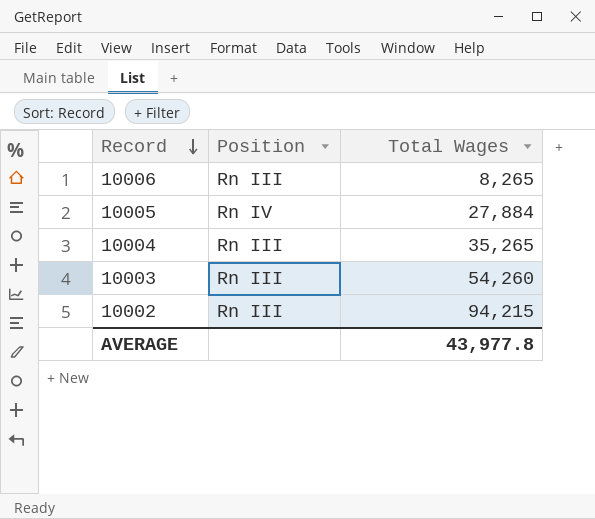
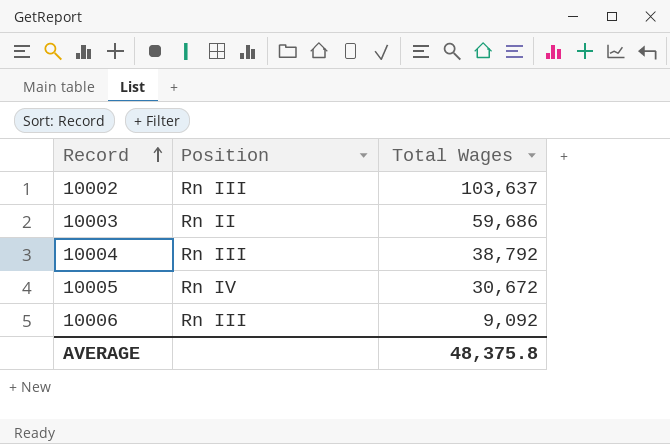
row order: Record descending -> Record ascending
10002 | Total Wages: 94,215 -> 103,637
10003 | Position: Rn III -> Rn II
10003 | Total Wages: 54,260 -> 59,686
10004 | Total Wages: 35,265 -> 38,792
10005 | Total Wages: 27,884 -> 30,672
10006 | Total Wages: 8,265 -> 9,092
AVERAGE | Total Wages: 43,977.8 -> 48,375.8

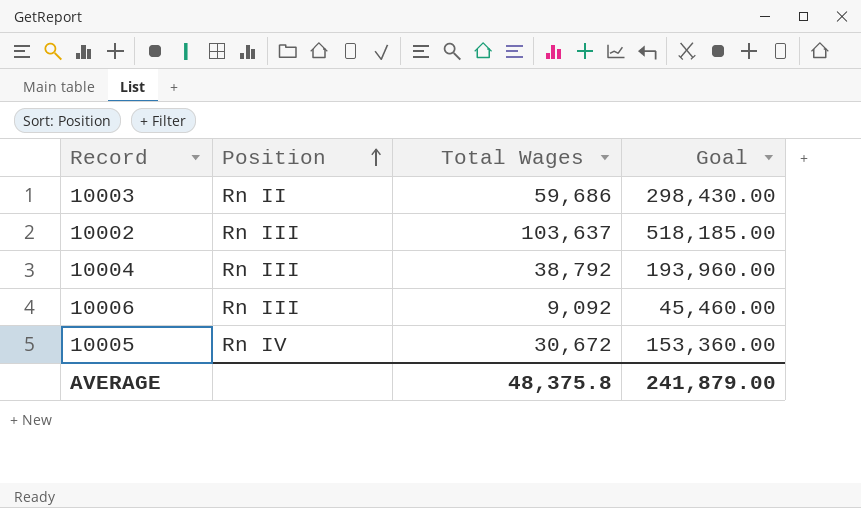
row order: Record ascending -> Position ascending
column Goal | formula: none -> [Total Wages] * 5

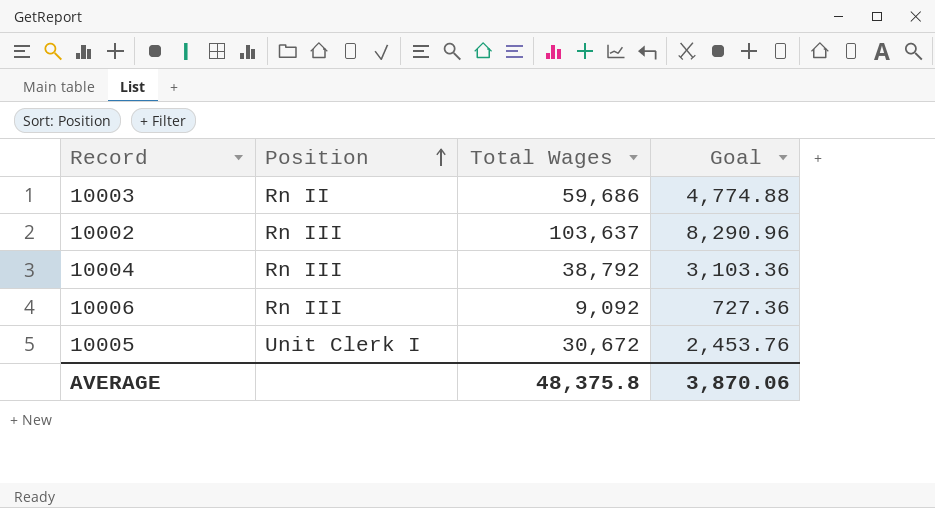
column Goal | formula: [Total Wages] * 5 -> [Total Wages] * 0.08
10005 | Position: Rn IV -> Unit Clerk I
AVERAGE | Goal: 241,879.00 -> 3,870.06

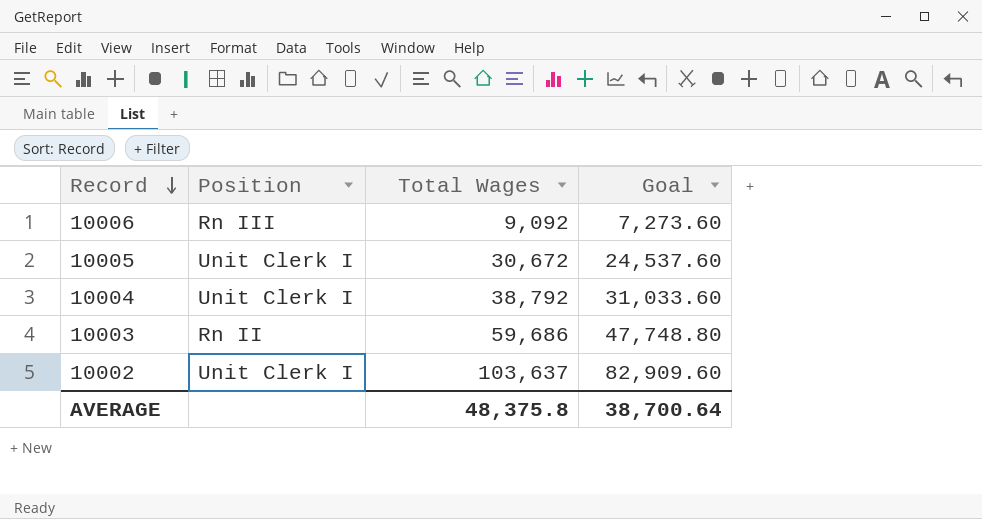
row order: Position ascending -> Record descending
column Goal | formula: [Total Wages] * 0.08 -> [Total Wages] * 0.8
10004 | Position: Rn III -> Unit Clerk I
10002 | Position: Rn III -> Unit Clerk I
AVERAGE | Goal: 3,870.06 -> 38,700.64

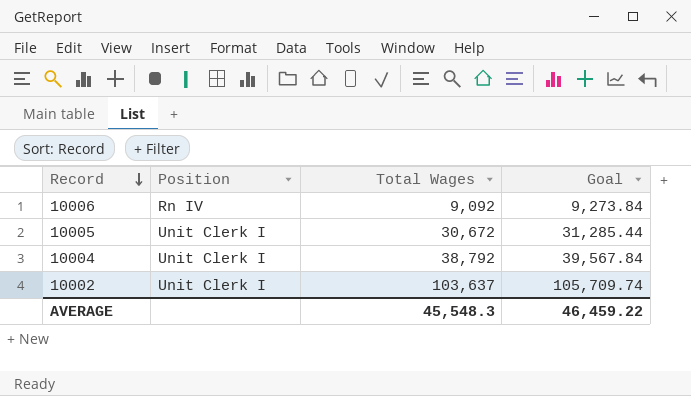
column Goal | formula: [Total Wages] * 0.8 -> [Total Wages] * 1.02
row 10003: Rn II | 59,686 | 47,748.80 -> none
10006 | Position: Rn III -> Rn IV
AVERAGE | Total Wages: 48,375.8 -> 45,548.3
AVERAGE | Goal: 38,700.64 -> 46,459.22

